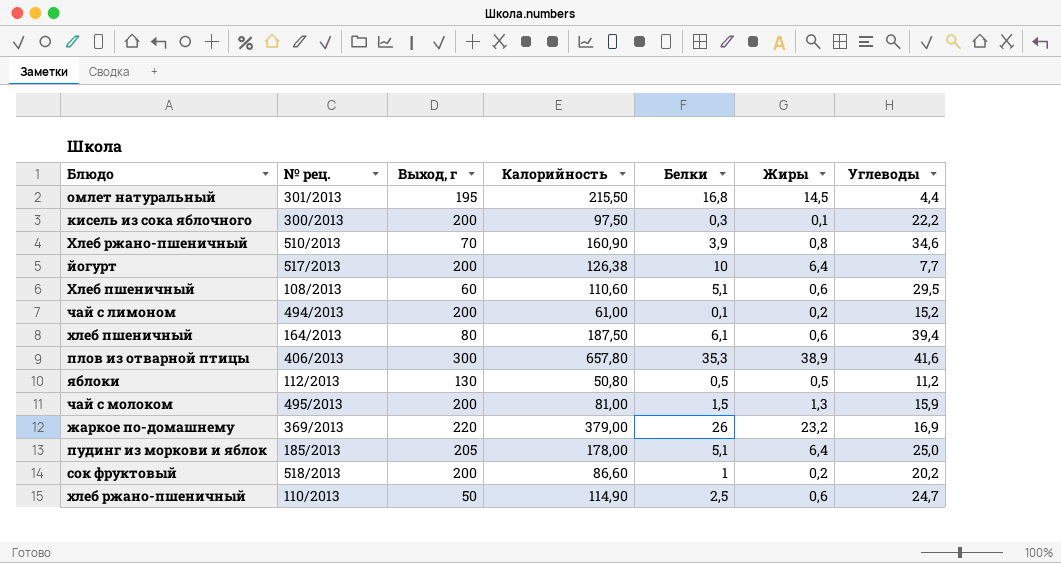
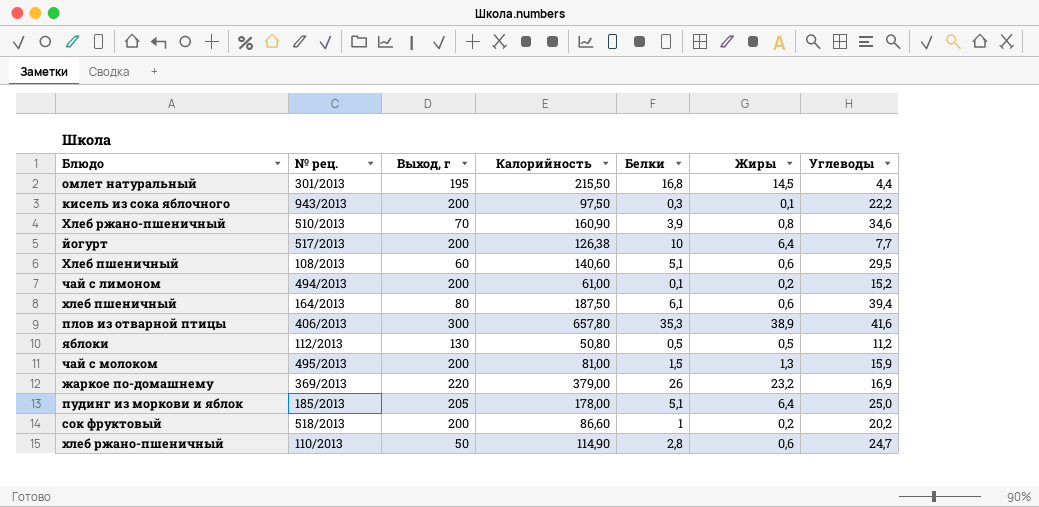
кисель из сока яблочного | № рец.: 300/2013 -> 943/2013
Хлеб пшеничный | Калорийность: 110,60 -> 140,60
хлеб ржано-пшеничный | Белки: 2,5 -> 2,8

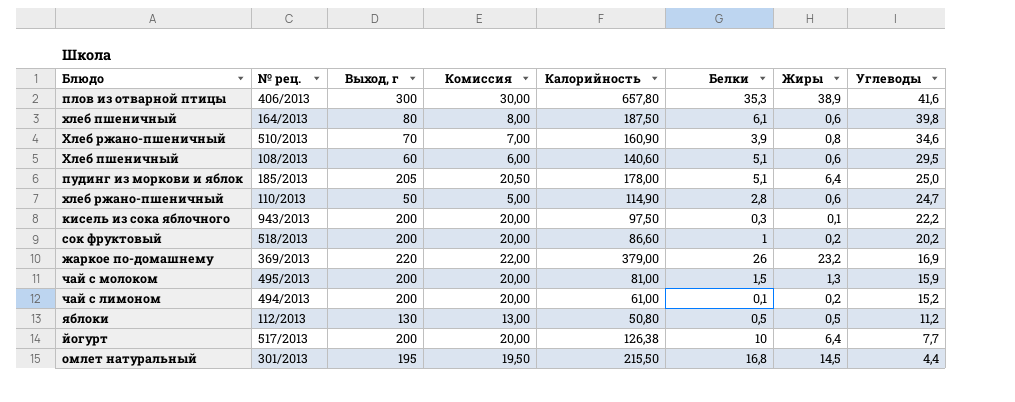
row order: none -> Углеводы descending
column Комиссия | formula: none -> [Выход, г] * 0,1
хлеб пшеничный | Углеводы: 39,4 -> 39,8

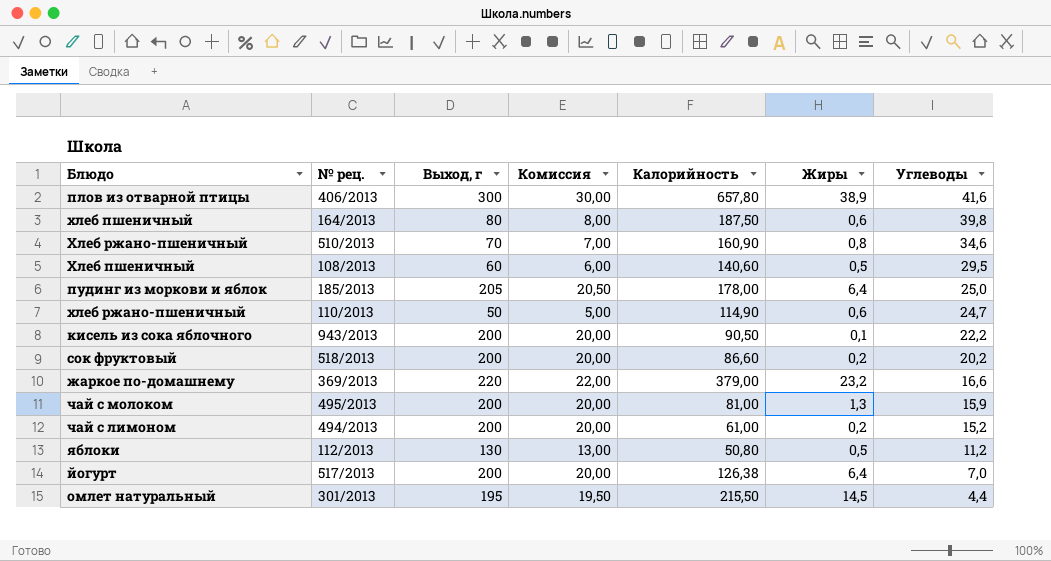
column Белки | position: 6 -> none
Хлеб пшеничный | Жиры: 0,6 -> 0,5
кисель из сока яблочного | Калорийность: 97,50 -> 90,50
жаркое по-домашнему | Углеводы: 16,9 -> 16,6
йогурт | Углеводы: 7,7 -> 7,0

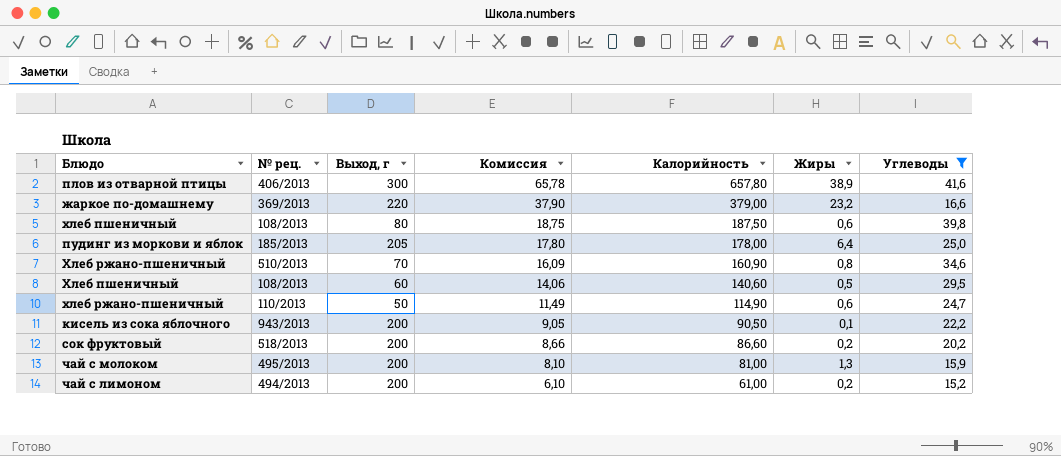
filter: none -> Углеводы >= 15,2
row order: Углеводы descending -> Комиссия descending
column Комиссия | formula: [Выход, г] * 0,1 -> [Калорийность] * 0,1
хлеб пшеничный | № рец.: 164/2013 -> 108/2013

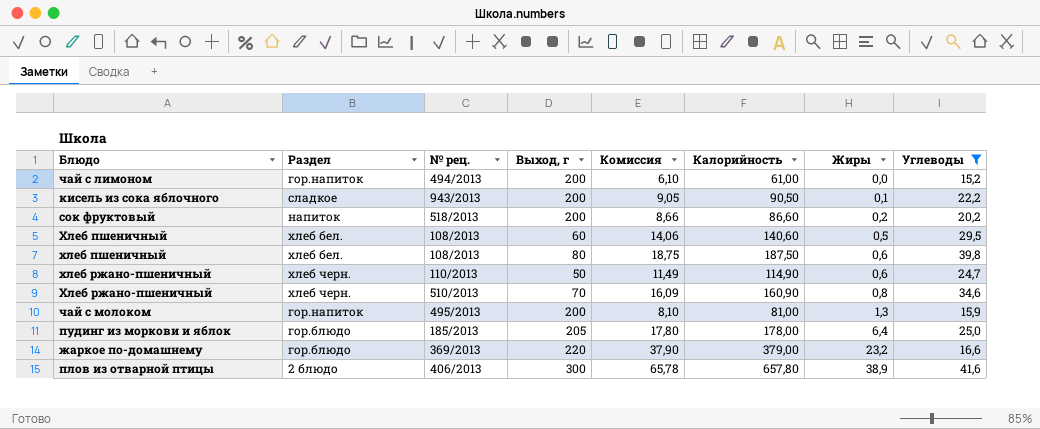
row order: Комиссия descending -> Жиры ascending
column Раздел | position: none -> 2
чай с лимоном | Жиры: 0,2 -> 0,0

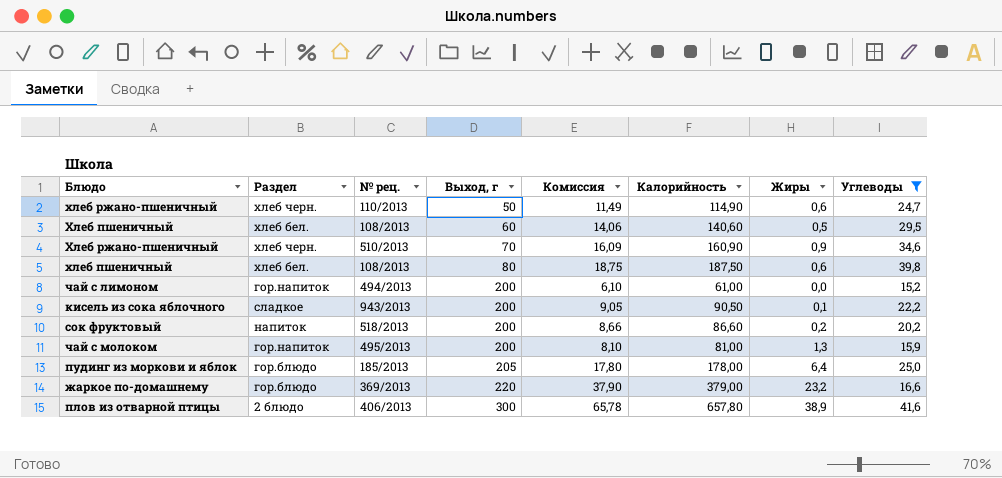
row order: Жиры ascending -> Выход, г ascending
Хлеб ржано-пшеничный | Жиры: 0,8 -> 0,9

